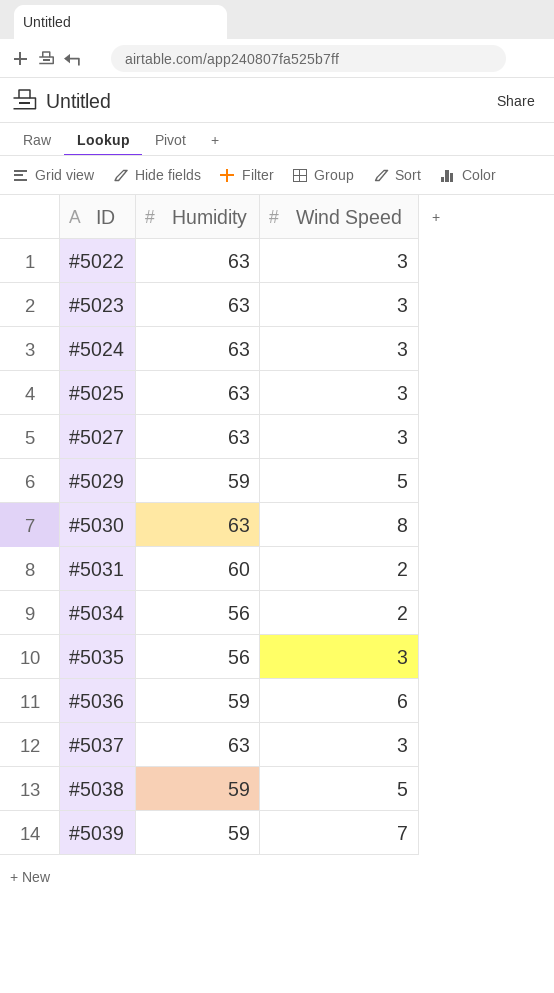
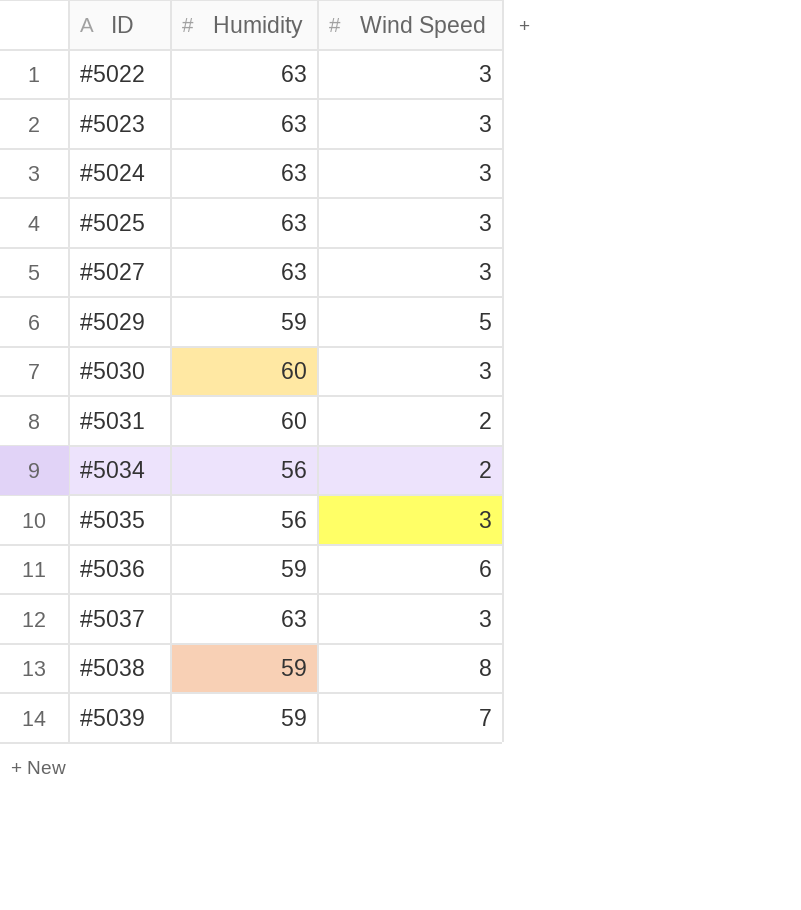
#5030 | Humidity: 63 -> 60
#5030 | Wind Speed: 8 -> 3
#5038 | Wind Speed: 5 -> 8

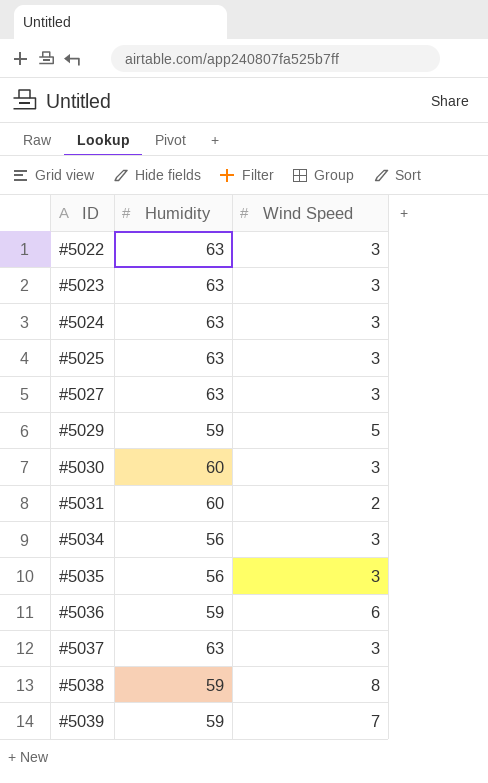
#5034 | Wind Speed: 2 -> 3

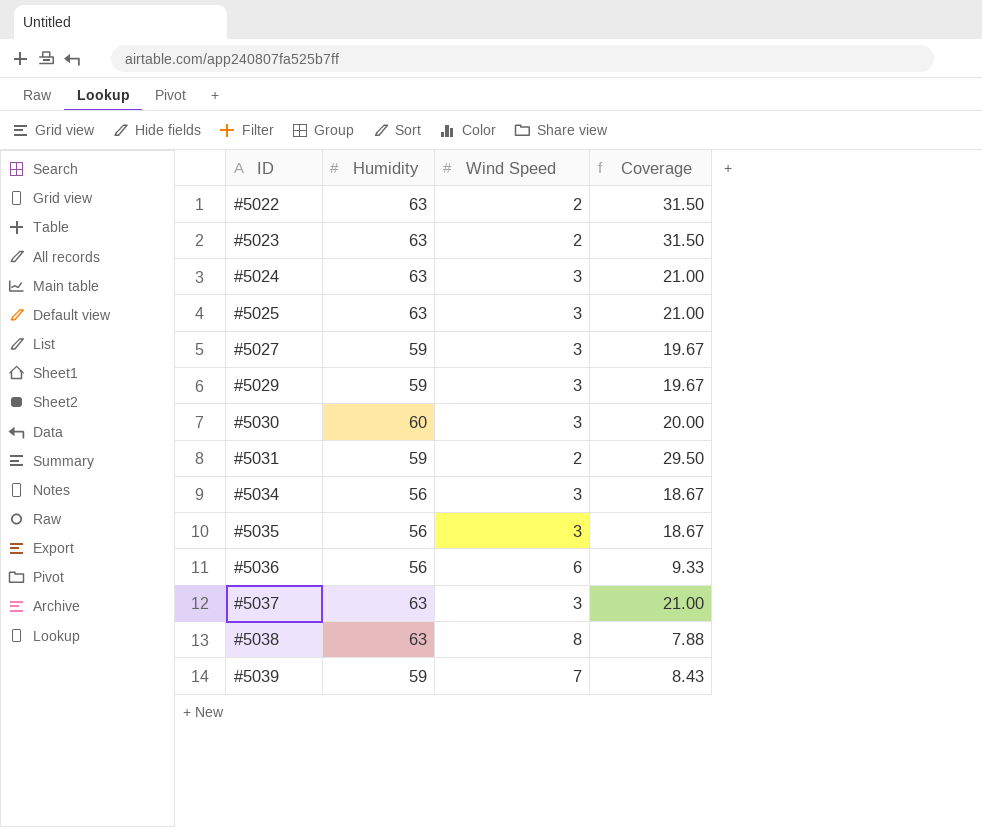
column Coverage | formula: none -> [Humidity] / [Wind Speed]
#5022 | Wind Speed: 3 -> 2
#5023 | Wind Speed: 3 -> 2
#5027 | Humidity: 63 -> 59
#5029 | Wind Speed: 5 -> 3
#5031 | Humidity: 60 -> 59
#5036 | Humidity: 59 -> 56
#5038 | Humidity: 59 -> 63

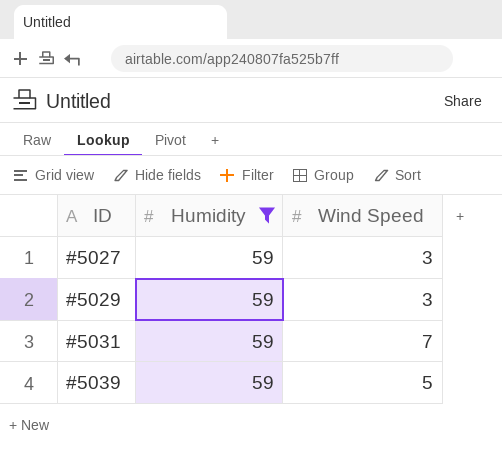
filter: none -> Humidity = 59
column Coverage | formula: [Humidity] / [Wind Speed] -> none
#5031 | Wind Speed: 2 -> 7
#5039 | Wind Speed: 7 -> 5

